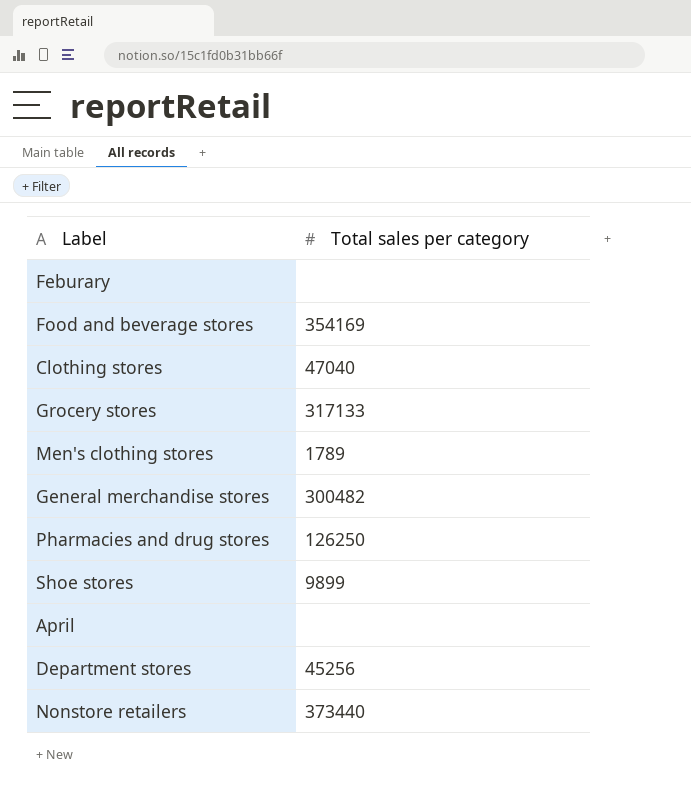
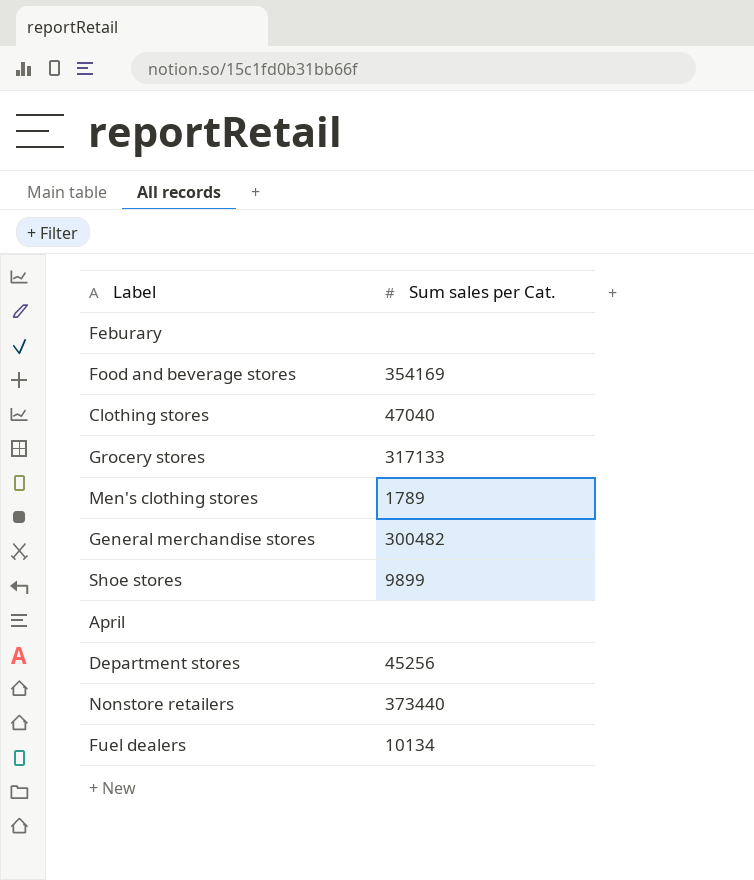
column name: Total sales per category -> Sum sales per Cat.
row Pharmacies and drug stores: 126250 -> none
row Fuel dealers: none -> 10134

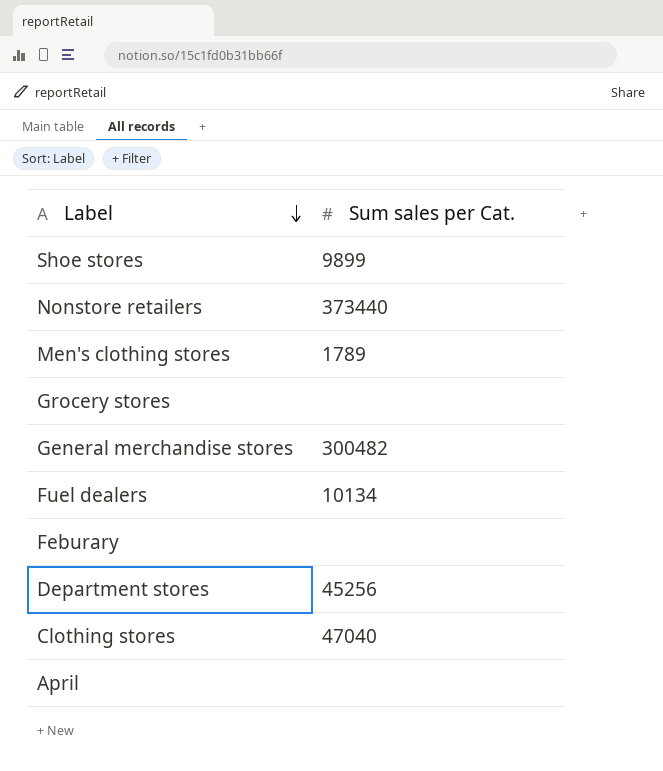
row order: none -> Label descending
row Food and beverage stores: 354169 -> none
Grocery stores | Sum sales per Cat.: 317133 -> none

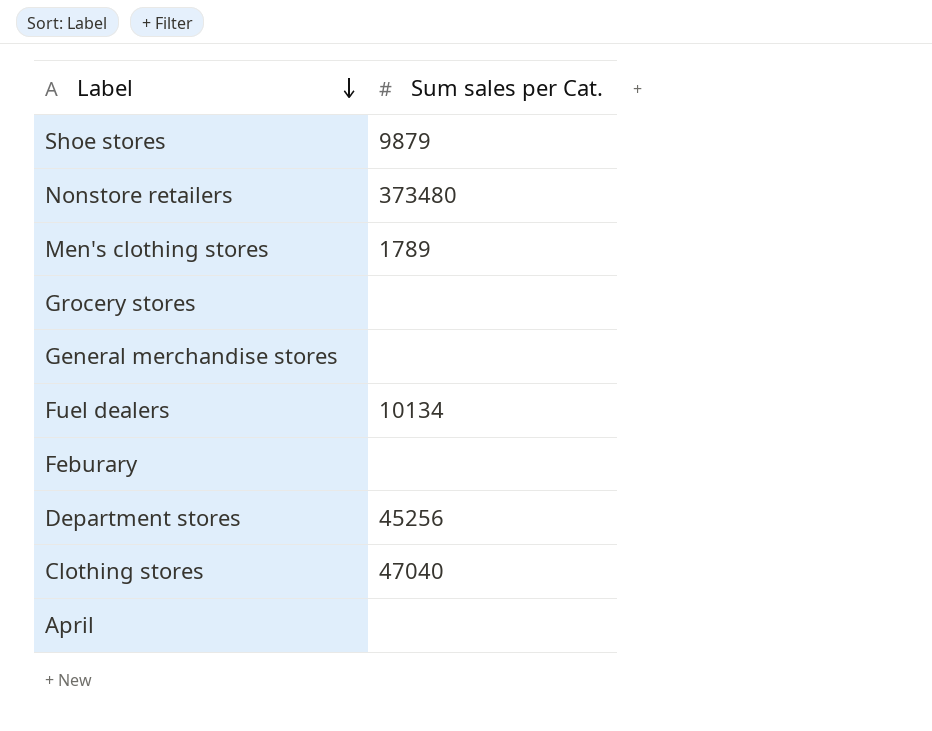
Shoe stores | Sum sales per Cat.: 9899 -> 9879
Nonstore retailers | Sum sales per Cat.: 373440 -> 373480
General merchandise stores | Sum sales per Cat.: 300482 -> none

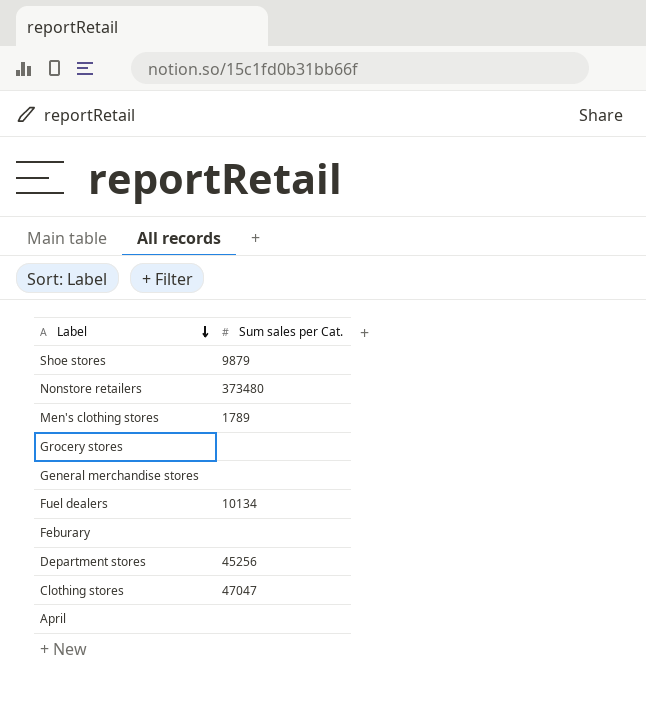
Clothing stores | Sum sales per Cat.: 47040 -> 47047

